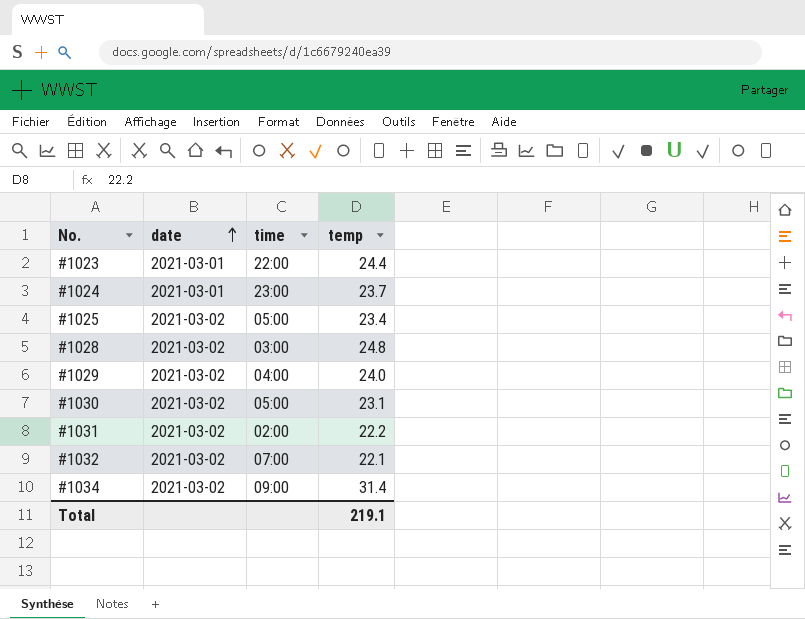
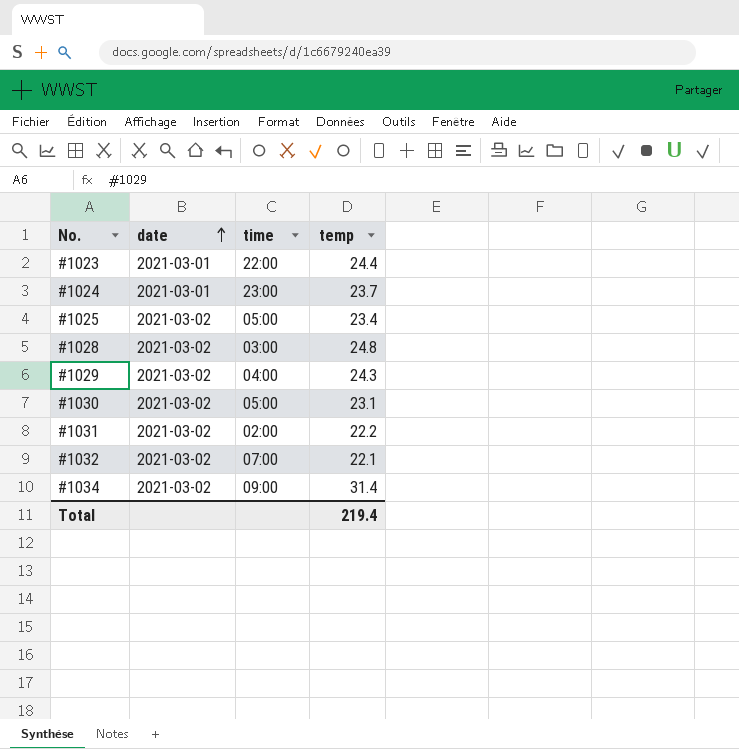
#1029 | temp: 24.0 -> 24.3
Total | temp: 219.1 -> 219.4

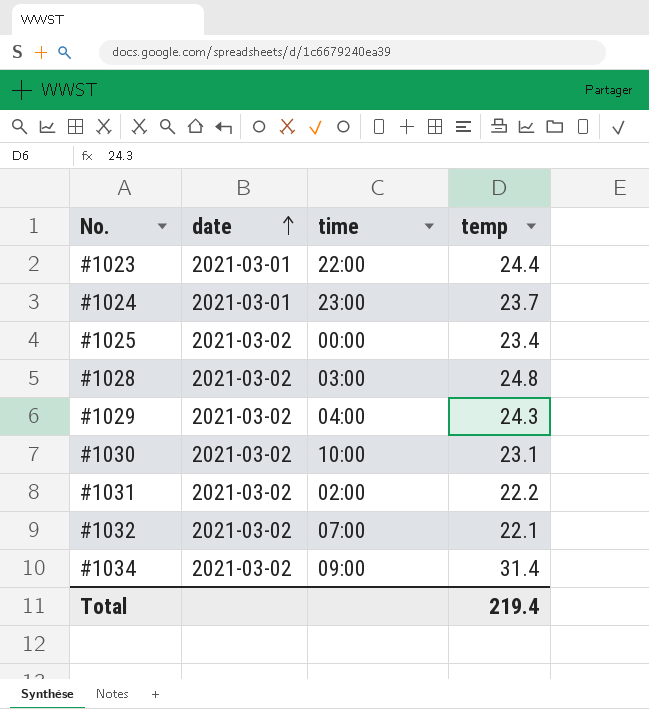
#1025 | time: 05:00 -> 00:00
#1030 | time: 05:00 -> 10:00

